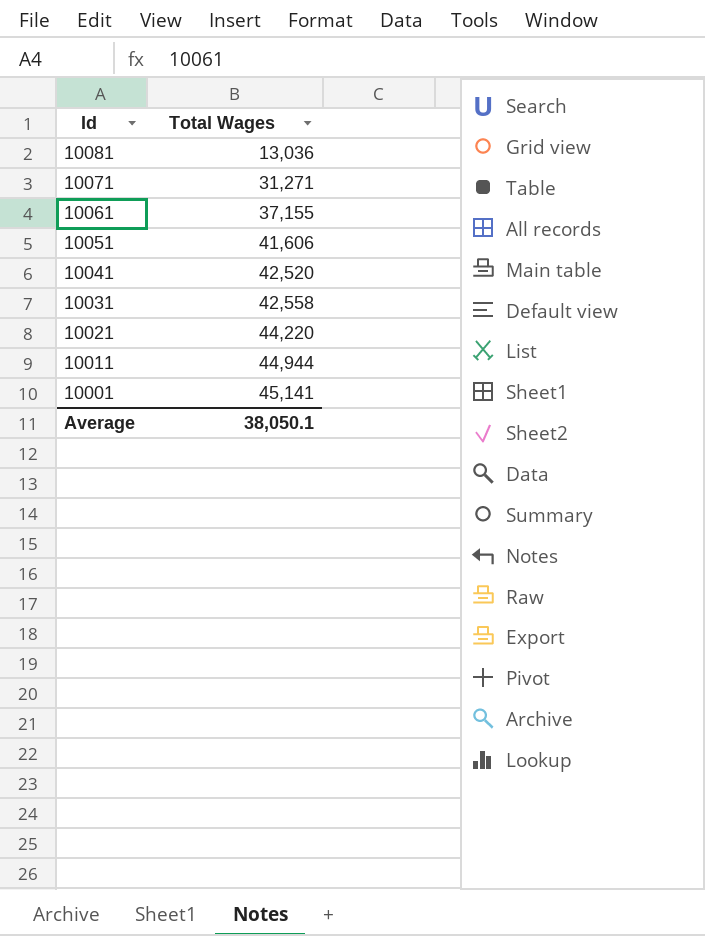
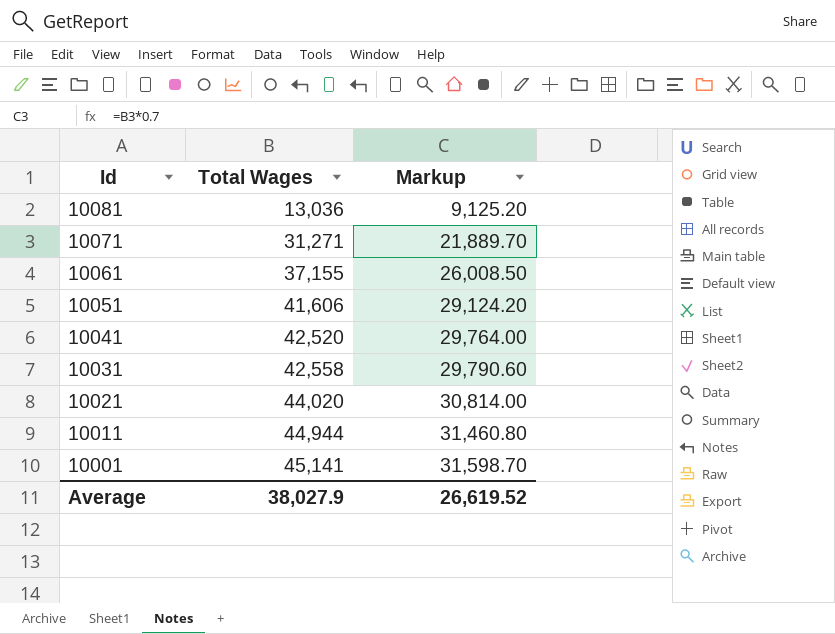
column Markup | formula: none -> [Total Wages] * 0.7
10021 | Total Wages: 44,220 -> 44,020
Average | Total Wages: 38,050.1 -> 38,027.9

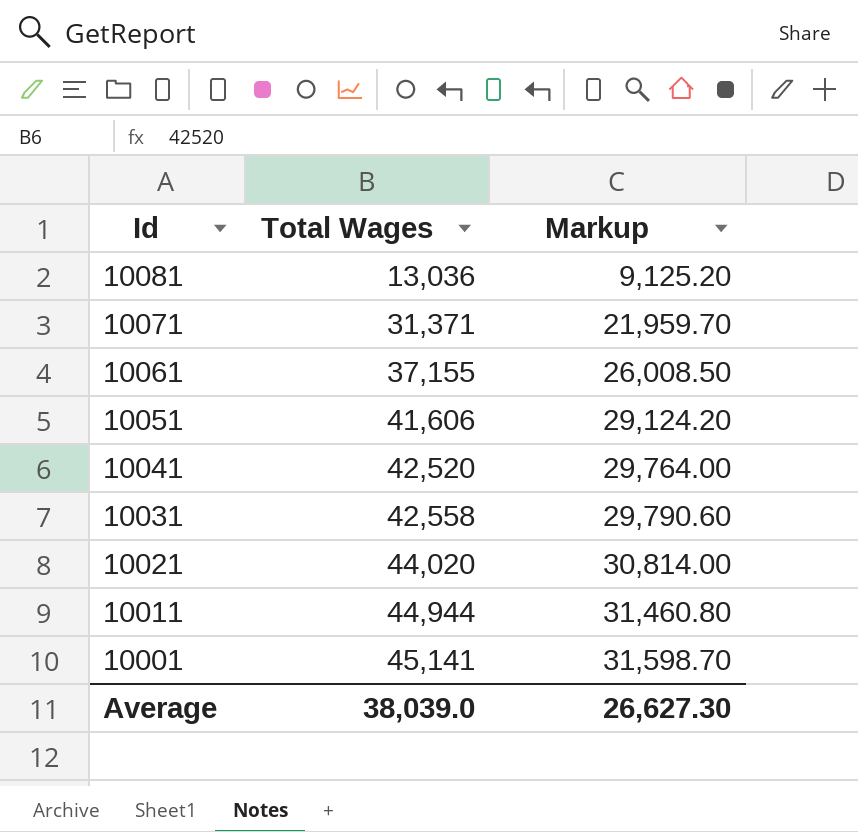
10071 | Total Wages: 31,271 -> 31,371
10071 | Markup: 21,889.70 -> 21,959.70
Average | Total Wages: 38,027.9 -> 38,039.0
Average | Markup: 26,619.52 -> 26,627.30

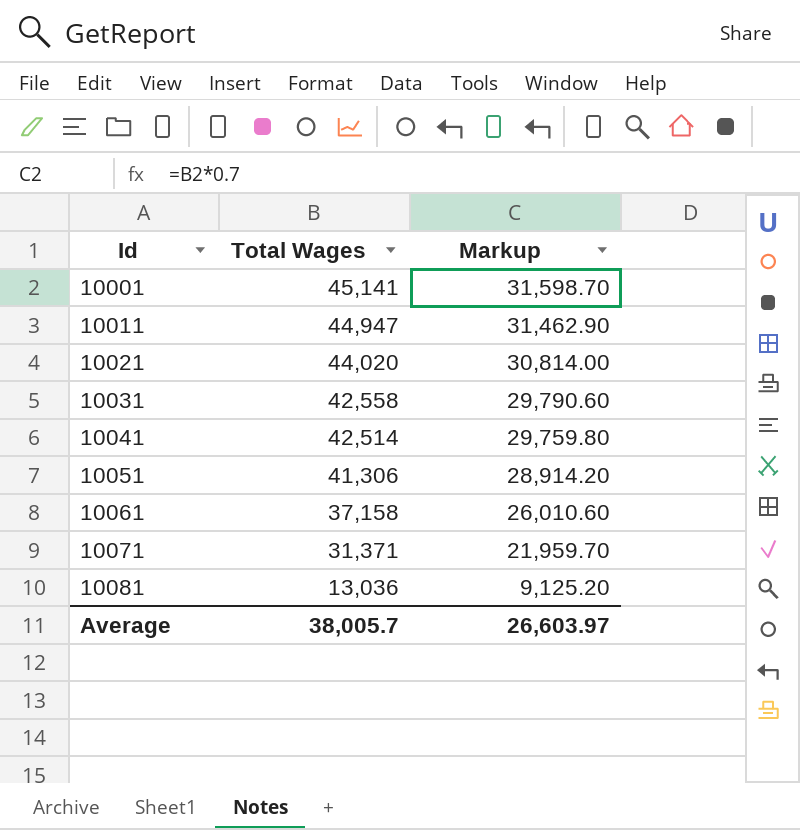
row order: Id descending -> Id ascending
10011 | Total Wages: 44,944 -> 44,947
10011 | Markup: 31,460.80 -> 31,462.90
10041 | Total Wages: 42,520 -> 42,514
10041 | Markup: 29,764.00 -> 29,759.80
10051 | Total Wages: 41,606 -> 41,306
10051 | Markup: 29,124.20 -> 28,914.20
10061 | Total Wages: 37,155 -> 37,158
10061 | Markup: 26,008.50 -> 26,010.60
Average | Total Wages: 38,039.0 -> 38,005.7
Average | Markup: 26,627.30 -> 26,603.97

